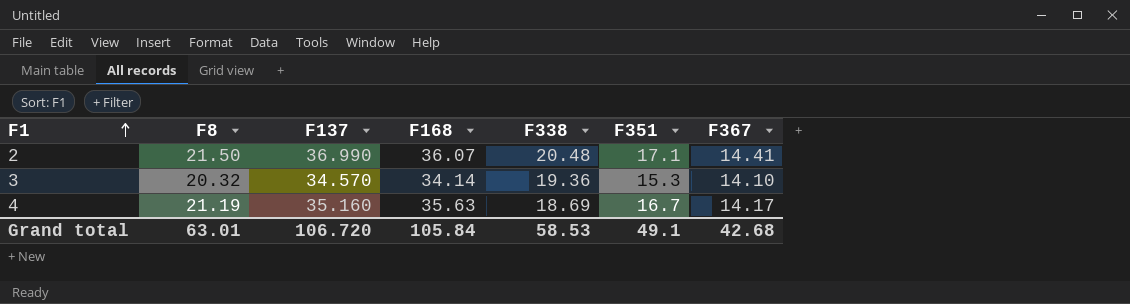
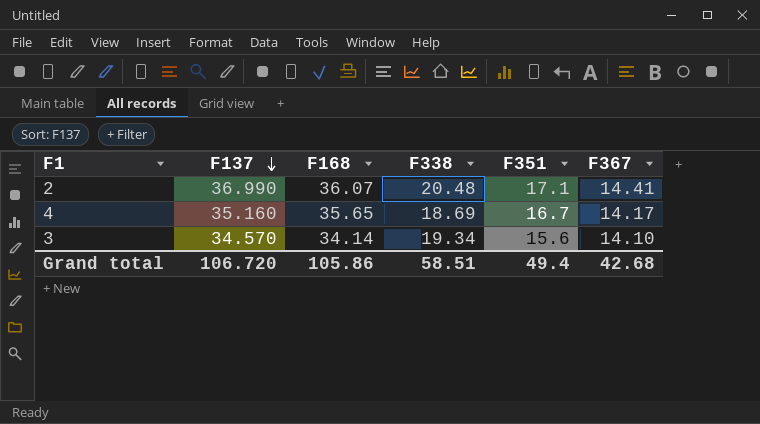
row order: F1 ascending -> F137 descending
column F8 | position: 2 -> none
4 | F168: 35.63 -> 35.65
3 | F338: 19.36 -> 19.34
3 | F351: 15.3 -> 15.6
Grand total | F168: 105.84 -> 105.86
Grand total | F338: 58.53 -> 58.51
Grand total | F351: 49.1 -> 49.4

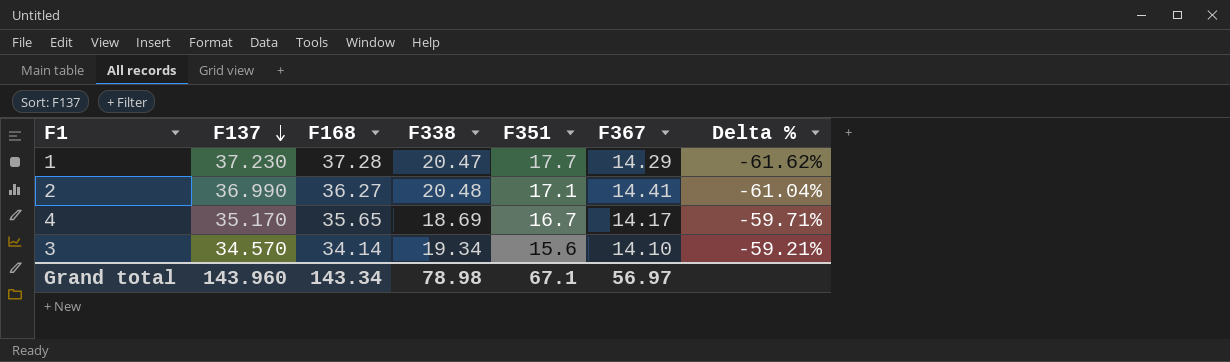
column Delta % | formula: none -> ([F367] - [F137]) / [F137]
row 1: none -> 37.230 | 37.28 | 20.47 | 17.7 | 14.29 | -61.62%
2 | F168: 36.07 -> 36.27
4 | F137: 35.160 -> 35.170
Grand total | F137: 106.720 -> 143.960
Grand total | F168: 105.86 -> 143.34
Grand total | F338: 58.51 -> 78.98
Grand total | F351: 49.4 -> 67.1
Grand total | F367: 42.68 -> 56.97

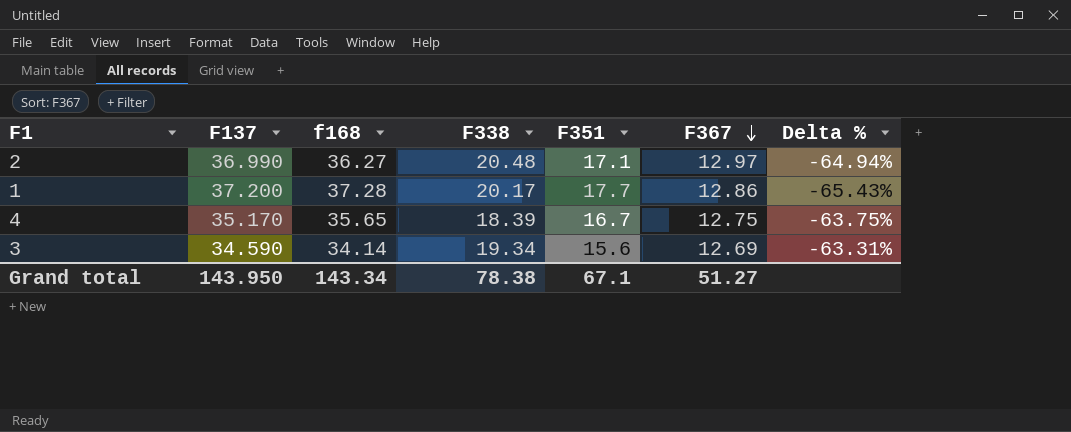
row order: F137 descending -> F367 descending
column name: F168 -> f168
2 | F367: 14.41 -> 12.97
2 | Delta %: -61.04% -> -64.94%
1 | F137: 37.230 -> 37.200
1 | F338: 20.47 -> 20.17
1 | F367: 14.29 -> 12.86
1 | Delta %: -61.62% -> -65.43%
4 | F338: 18.69 -> 18.39
4 | F367: 14.17 -> 12.75
4 | Delta %: -59.71% -> -63.75%
3 | F137: 34.570 -> 34.590
3 | F367: 14.10 -> 12.69
3 | Delta %: -59.21% -> -63.31%
Grand total | F137: 143.960 -> 143.950
Grand total | F338: 78.98 -> 78.38
Grand total | F367: 56.97 -> 51.27

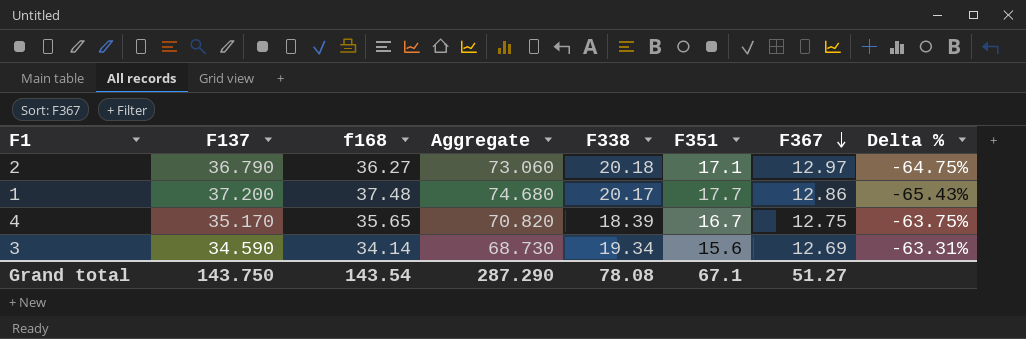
column Aggregate | formula: none -> [F137] + [f168]
2 | F137: 36.990 -> 36.790
2 | F338: 20.48 -> 20.18
2 | Delta %: -64.94% -> -64.75%
1 | f168: 37.28 -> 37.48
Grand total | F137: 143.950 -> 143.750
Grand total | f168: 143.34 -> 143.54
Grand total | F338: 78.38 -> 78.08

